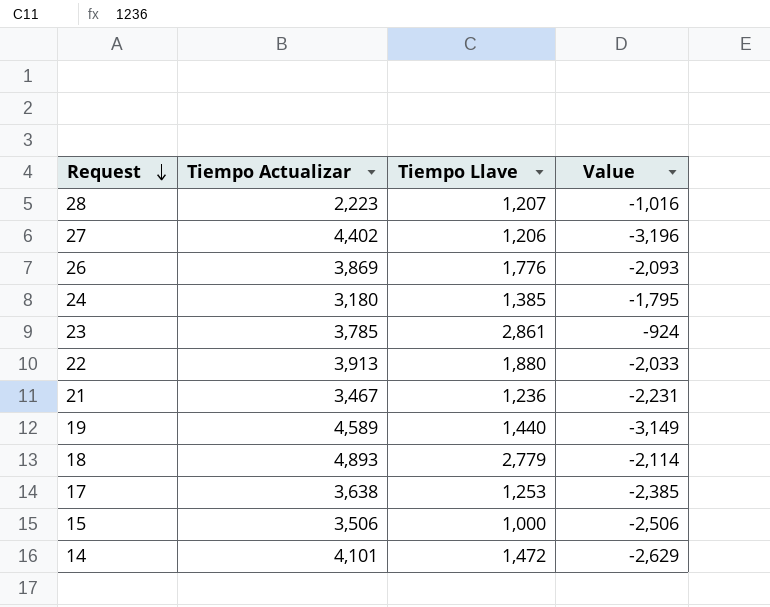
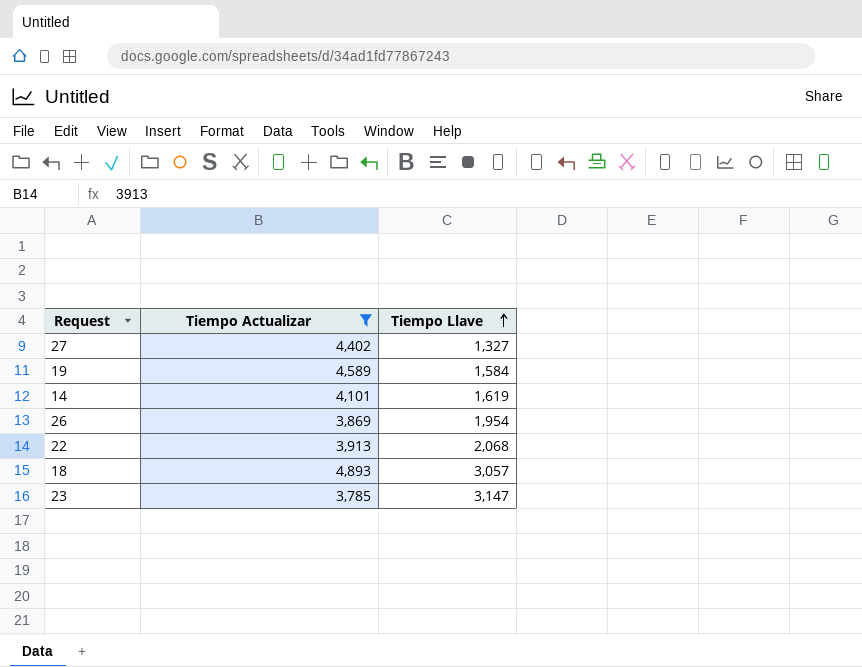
filter: none -> Tiempo Actualizar >= 3,785
row order: Request descending -> Tiempo Llave ascending
column Value | formula: [Tiempo Llave] - [Tiempo Actualizar] -> none
27 | Tiempo Llave: 1,206 -> 1,327
19 | Tiempo Llave: 1,440 -> 1,584
14 | Tiempo Llave: 1,472 -> 1,619
26 | Tiempo Llave: 1,776 -> 1,954
22 | Tiempo Llave: 1,880 -> 2,068
18 | Tiempo Llave: 2,779 -> 3,057
23 | Tiempo Llave: 2,861 -> 3,147

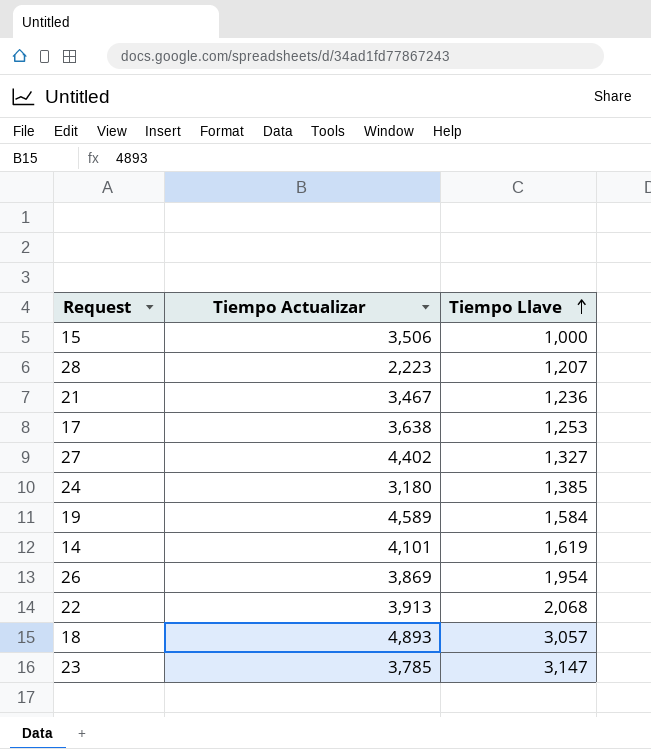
filter: Tiempo Actualizar >= 3,785 -> none

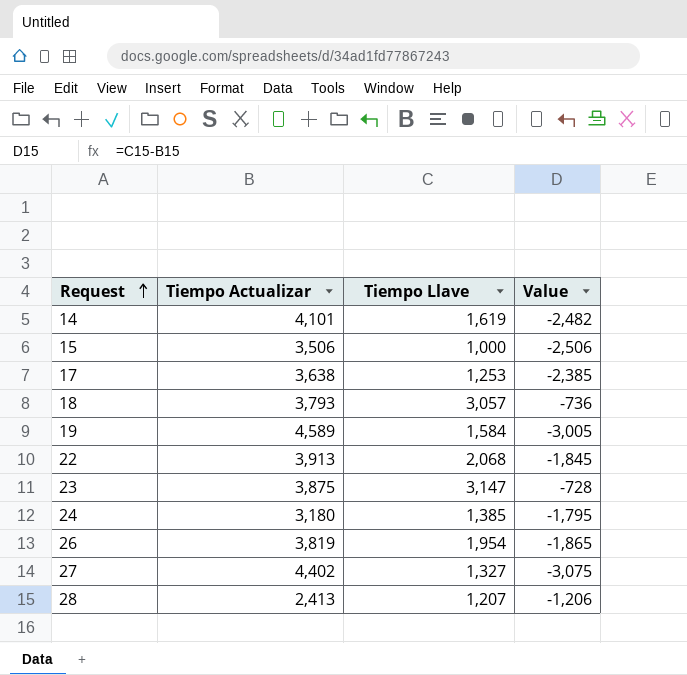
row order: Tiempo Llave ascending -> Request ascending
column Value | formula: none -> [Tiempo Llave] - [Tiempo Actualizar]
row 21: 3,467 | 1,236 -> none
18 | Tiempo Actualizar: 4,893 -> 3,793
23 | Tiempo Actualizar: 3,785 -> 3,875
26 | Tiempo Actualizar: 3,869 -> 3,819
28 | Tiempo Actualizar: 2,223 -> 2,413

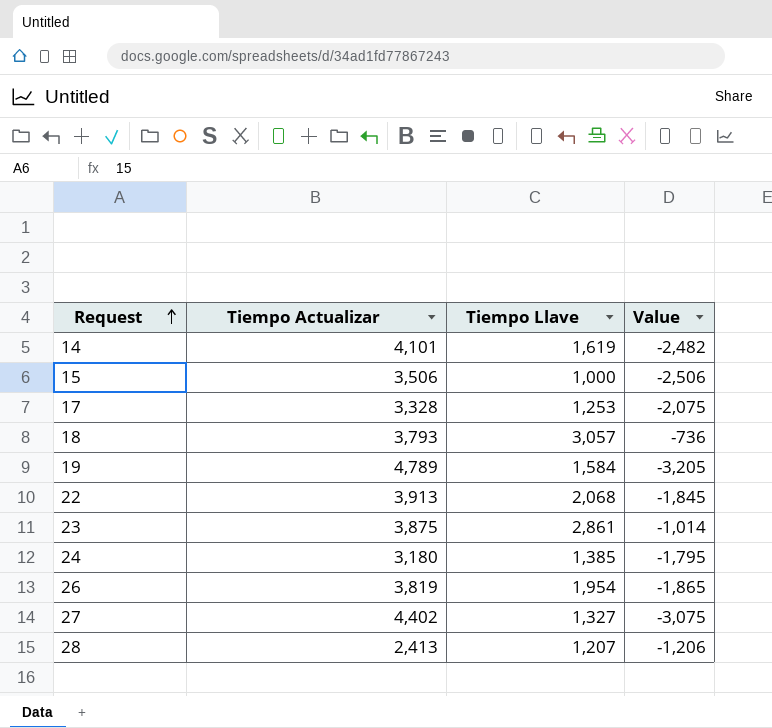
17 | Tiempo Actualizar: 3,638 -> 3,328
17 | Value: -2,385 -> -2,075
19 | Tiempo Actualizar: 4,589 -> 4,789
19 | Value: -3,005 -> -3,205
23 | Tiempo Llave: 3,147 -> 2,861
23 | Value: -728 -> -1,014

